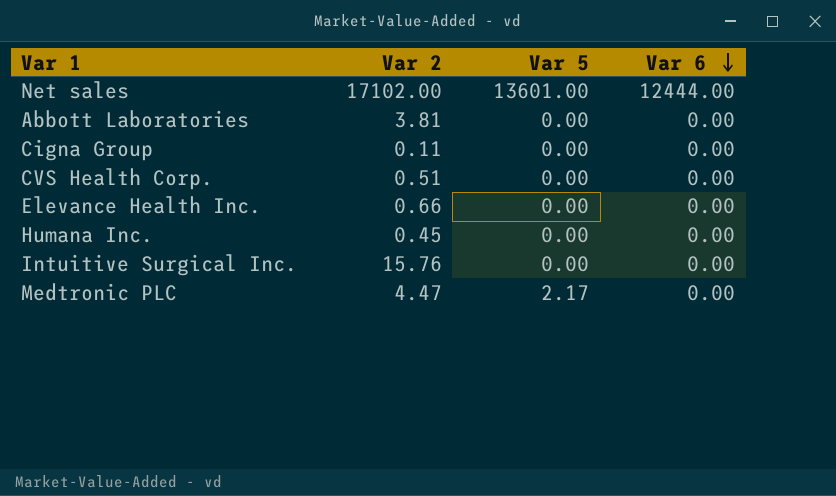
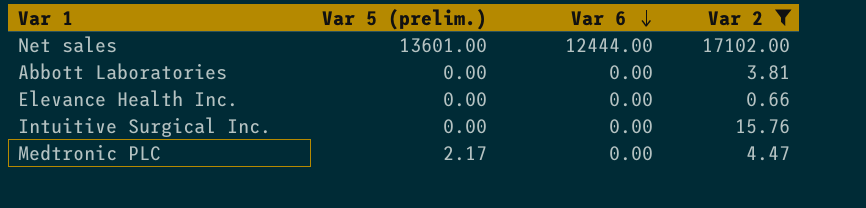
filter: none -> Var 2 >= 0.66
column name: Var 5 -> Var 5 (prelim.)
column Var 2 | position: 2 -> 4

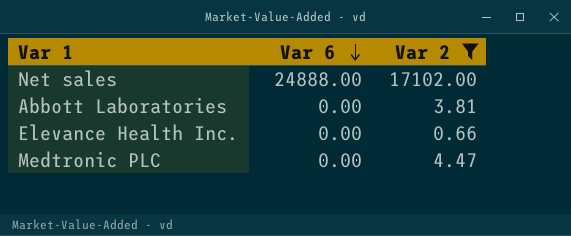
column Var 5 (prelim.) | position: 2 -> none
row Intuitive Surgical Inc.: 0.00 | 0.00 | 15.76 -> none
Net sales | Var 6: 12444.00 -> 24888.00

